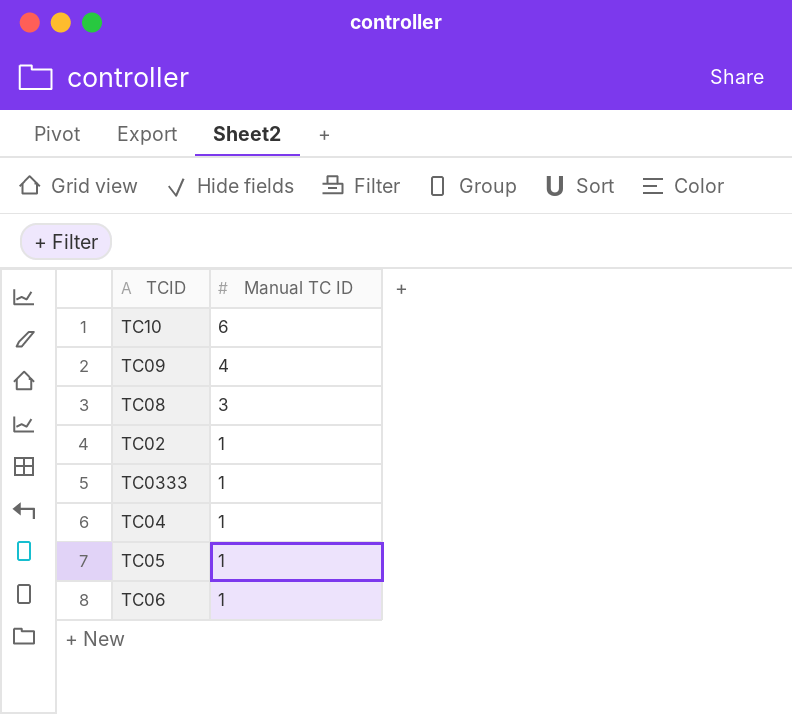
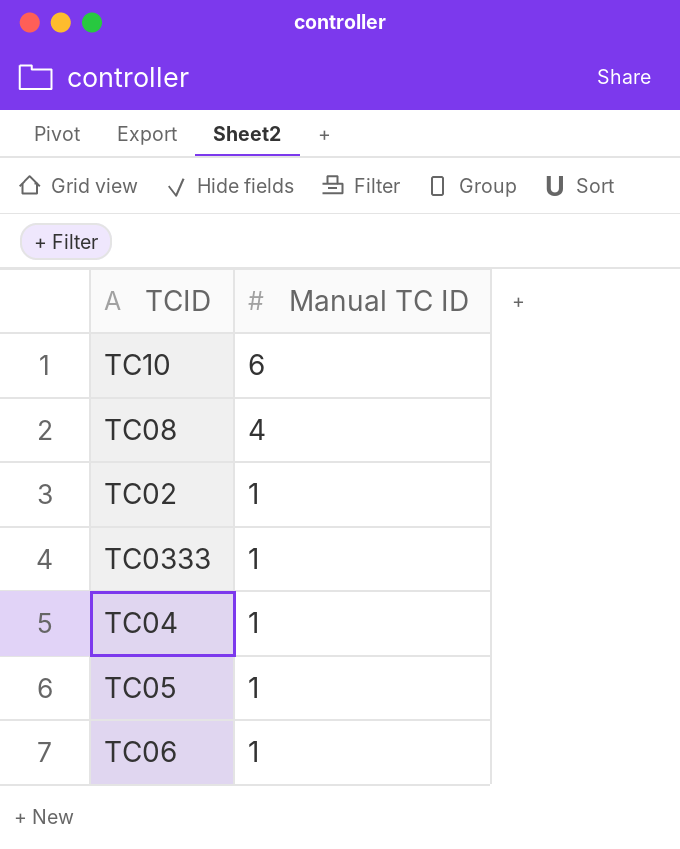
row TC09: 4 -> none
TC08 | Manual TC ID: 3 -> 4

